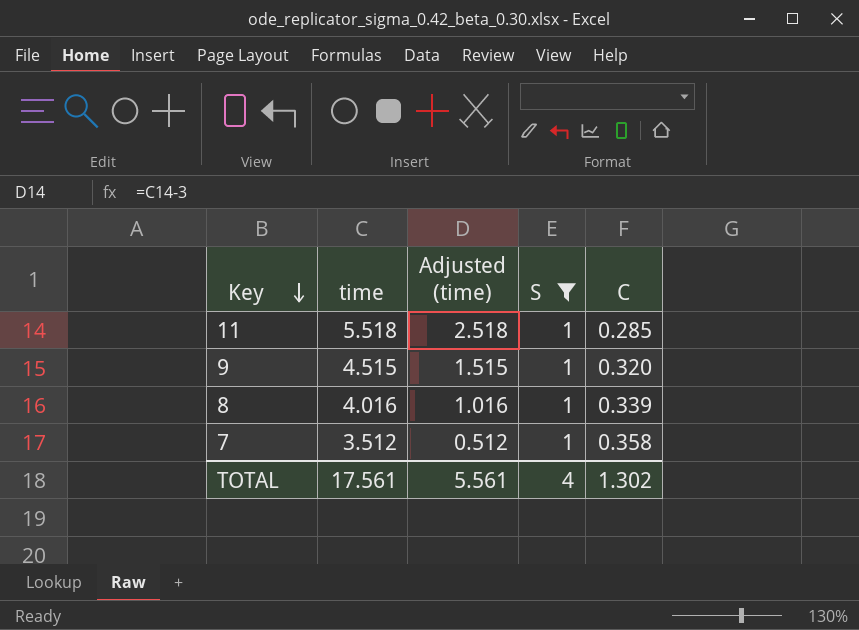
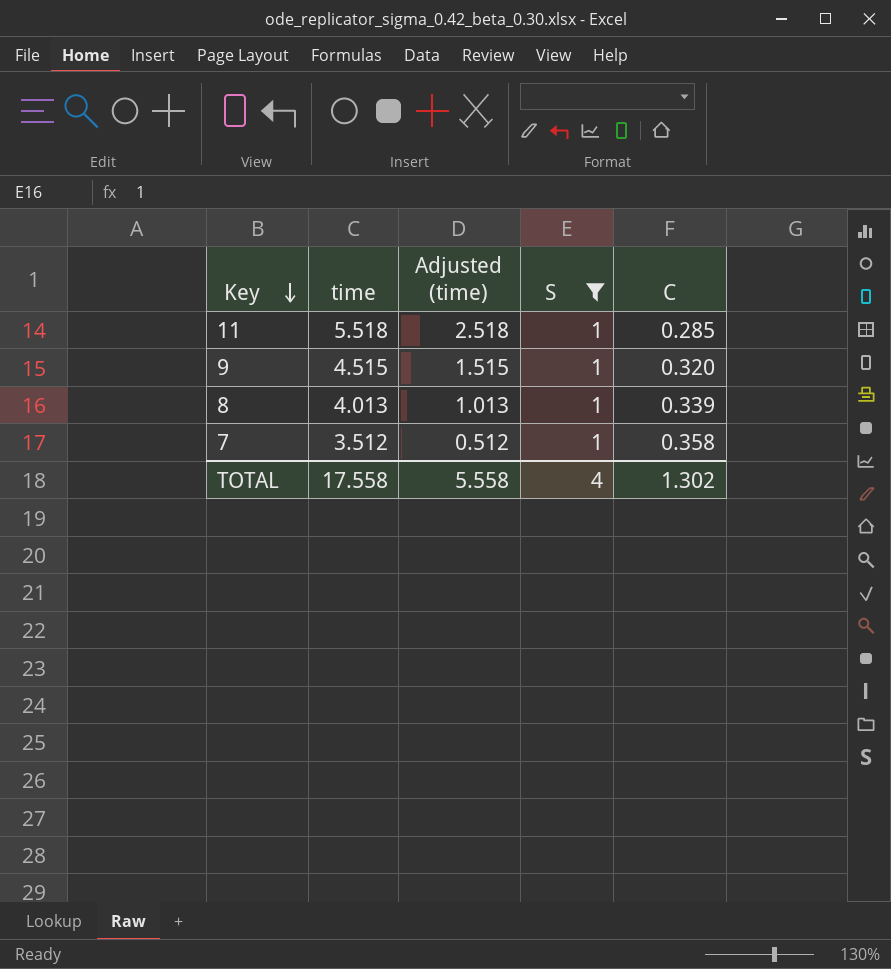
8 | time: 4.016 -> 4.013
8 | Adjusted (time): 1.016 -> 1.013
TOTAL | time: 17.561 -> 17.558
TOTAL | Adjusted (time): 5.561 -> 5.558

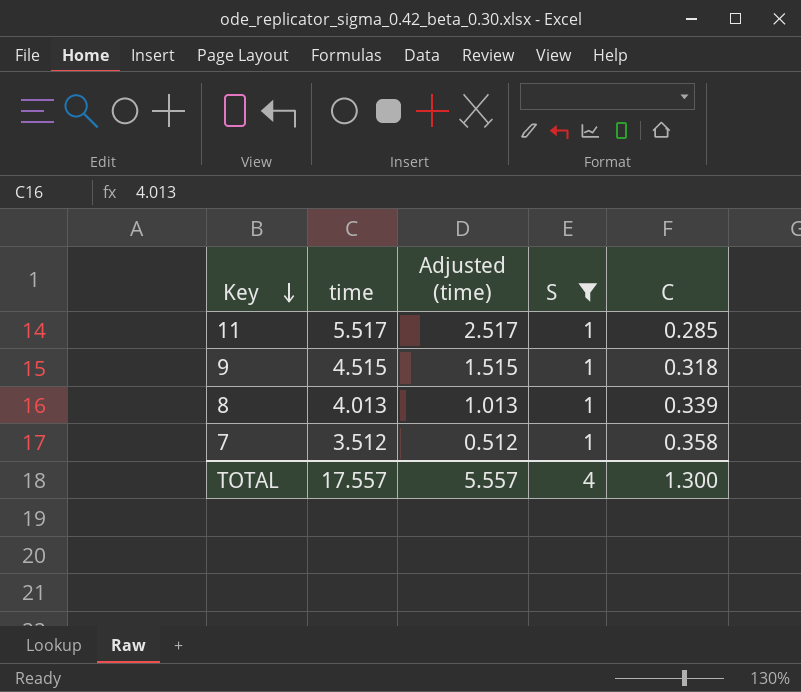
11 | time: 5.518 -> 5.517
11 | Adjusted (time): 2.518 -> 2.517
9 | C: 0.320 -> 0.318
TOTAL | time: 17.558 -> 17.557
TOTAL | Adjusted (time): 5.558 -> 5.557
TOTAL | C: 1.302 -> 1.300

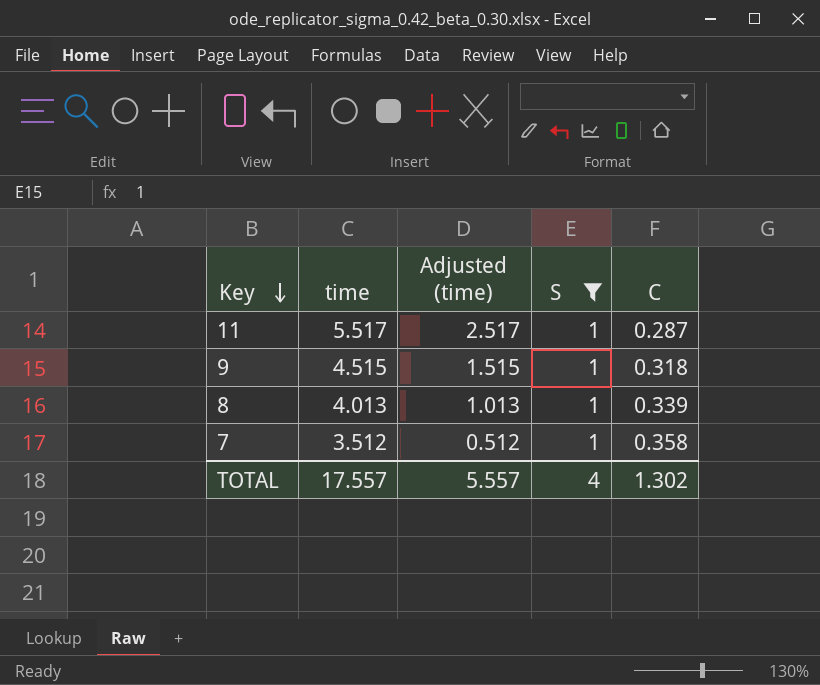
11 | C: 0.285 -> 0.287
TOTAL | C: 1.300 -> 1.302

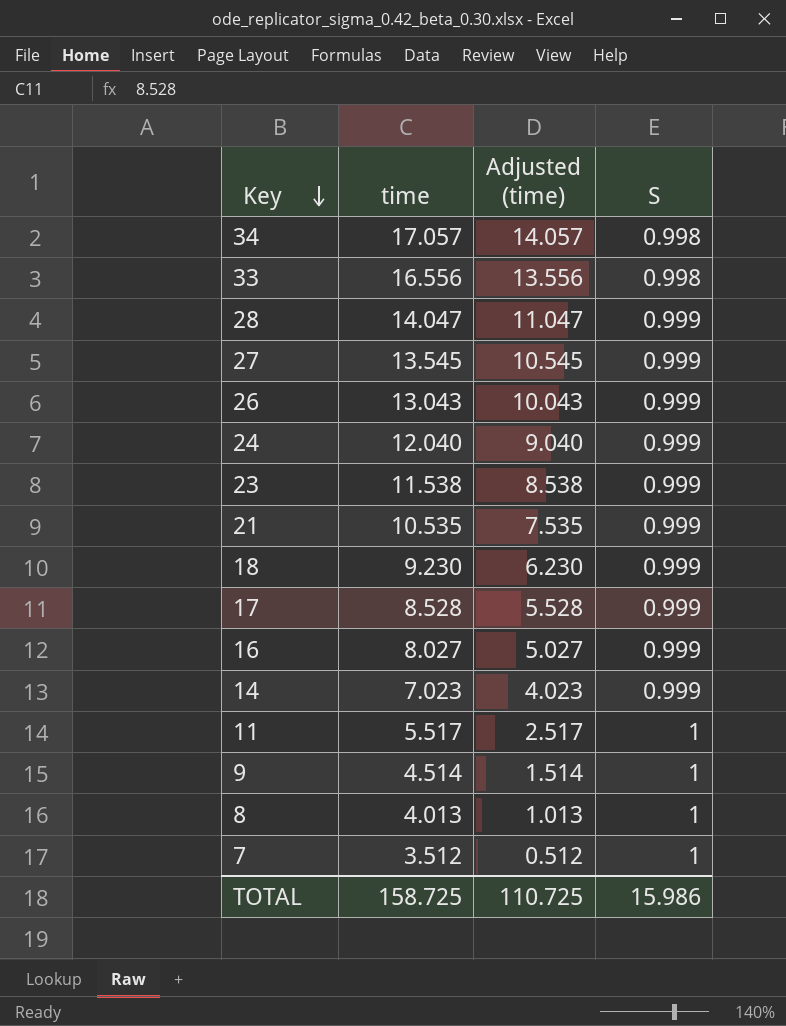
filter: S = 1 -> none
column C | position: 5 -> none
9 | time: 4.515 -> 4.514
9 | Adjusted (time): 1.515 -> 1.514
TOTAL | time: 17.557 -> 158.725
TOTAL | Adjusted (time): 5.557 -> 110.725
TOTAL | S: 4 -> 15.986

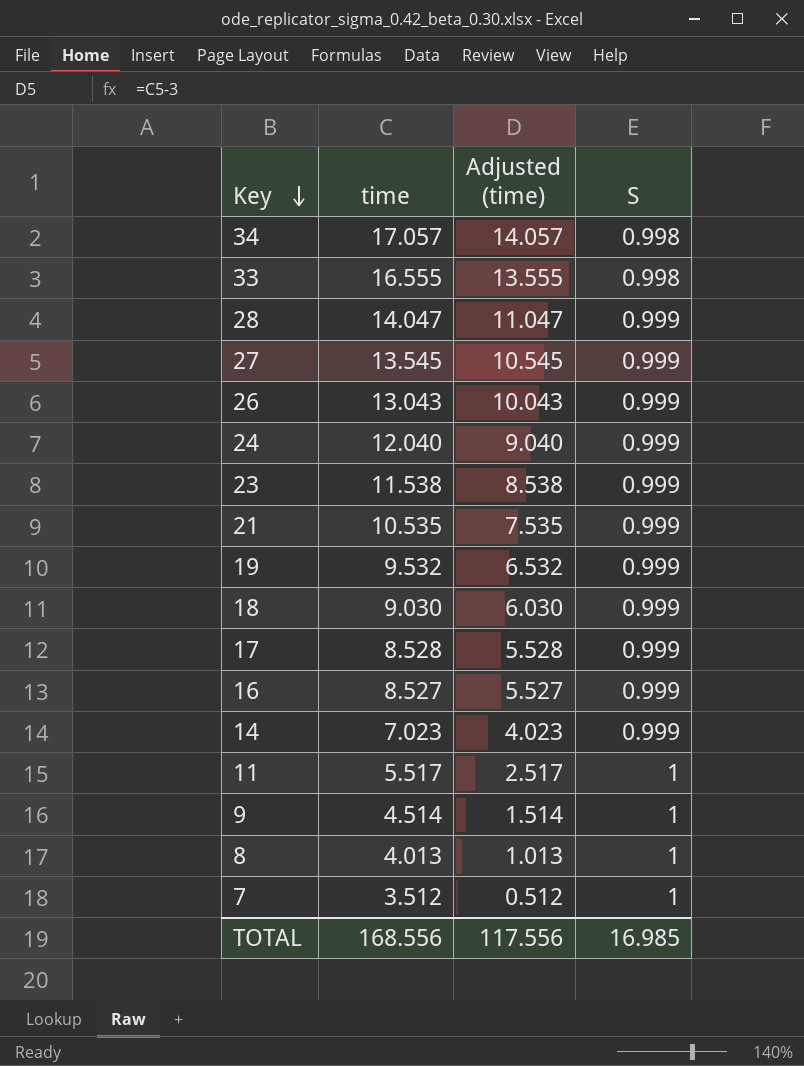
33 | time: 16.556 -> 16.555
33 | Adjusted (time): 13.556 -> 13.555
row 19: none -> 9.532 | 6.532 | 0.999
18 | time: 9.230 -> 9.030
18 | Adjusted (time): 6.230 -> 6.030
16 | time: 8.027 -> 8.527
16 | Adjusted (time): 5.027 -> 5.527
TOTAL | time: 158.725 -> 168.556
TOTAL | Adjusted (time): 110.725 -> 117.556
TOTAL | S: 15.986 -> 16.985

